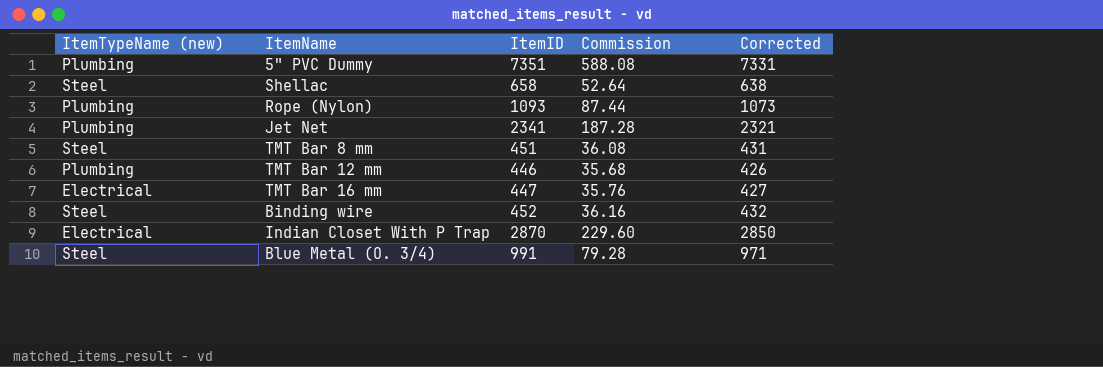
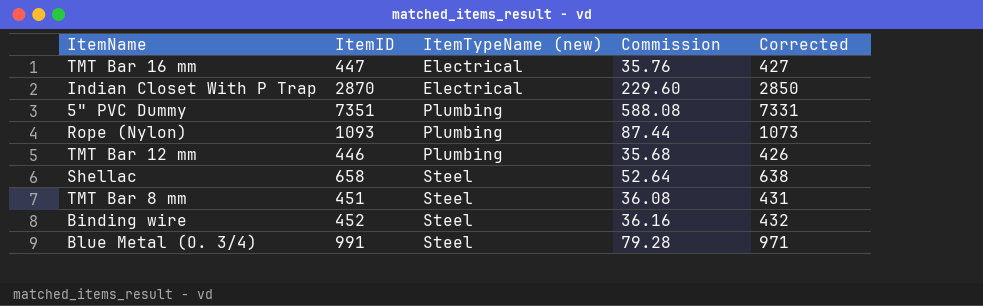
row order: none -> ItemTypeName (new) ascending
column ItemTypeName (new) | position: 1 -> 3
row Jet Net: Plumbing | 2341 | 187.28 | 2321 -> none

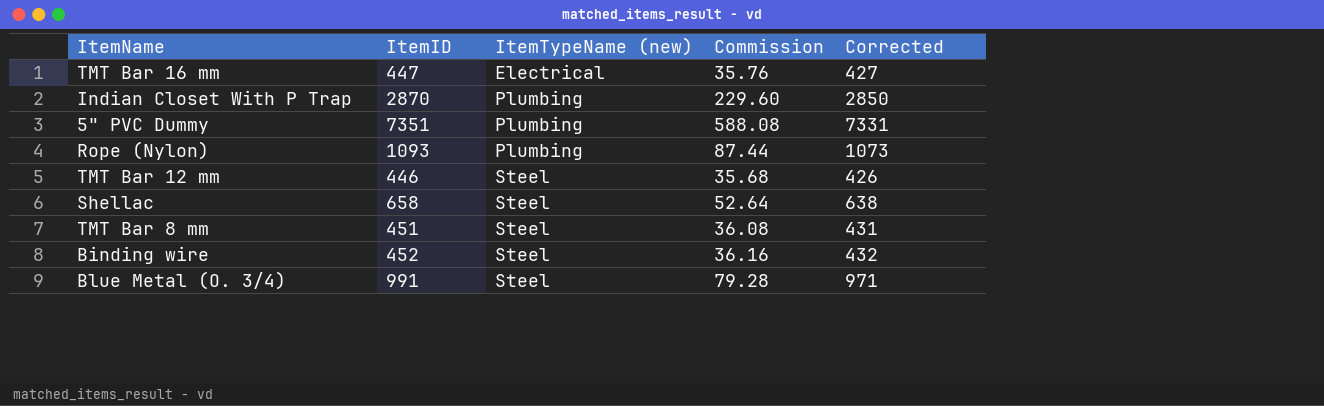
Indian Closet With P Trap | ItemTypeName (new): Electrical -> Plumbing
TMT Bar 12 mm | ItemTypeName (new): Plumbing -> Steel

